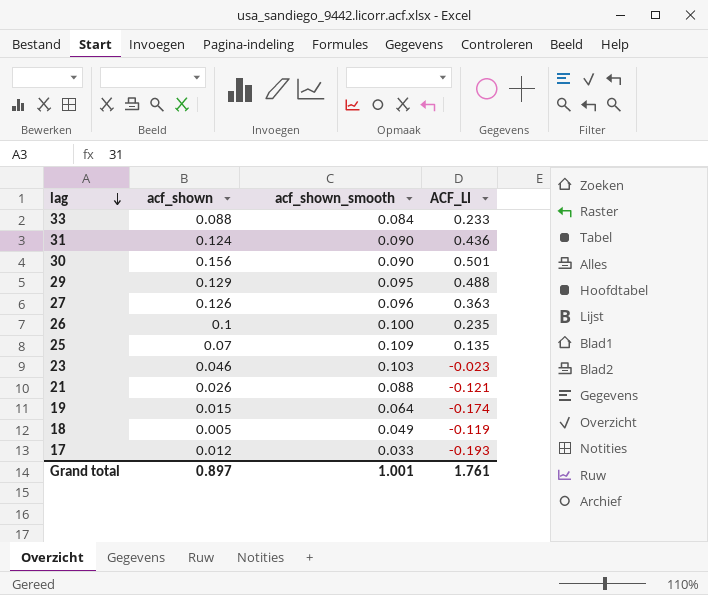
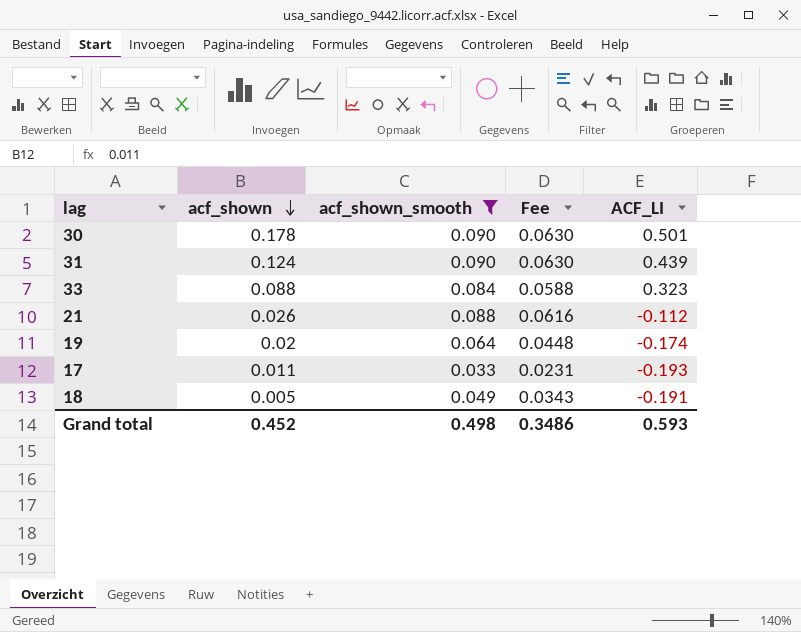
filter: none -> acf_shown_smooth <= 0.090
row order: lag descending -> acf_shown descending
column Fee | formula: none -> [acf_shown_smooth] * 0.7
30 | acf_shown: 0.156 -> 0.178
31 | ACF_LI: 0.436 -> 0.439
33 | ACF_LI: 0.233 -> 0.323
21 | ACF_LI: -0.121 -> -0.112
19 | acf_shown: 0.015 -> 0.02
17 | acf_shown: 0.012 -> 0.011
18 | ACF_LI: -0.119 -> -0.191
Grand total | acf_shown: 0.897 -> 0.452
Grand total | acf_shown_smooth: 1.001 -> 0.498
Grand total | ACF_LI: 1.761 -> 0.593

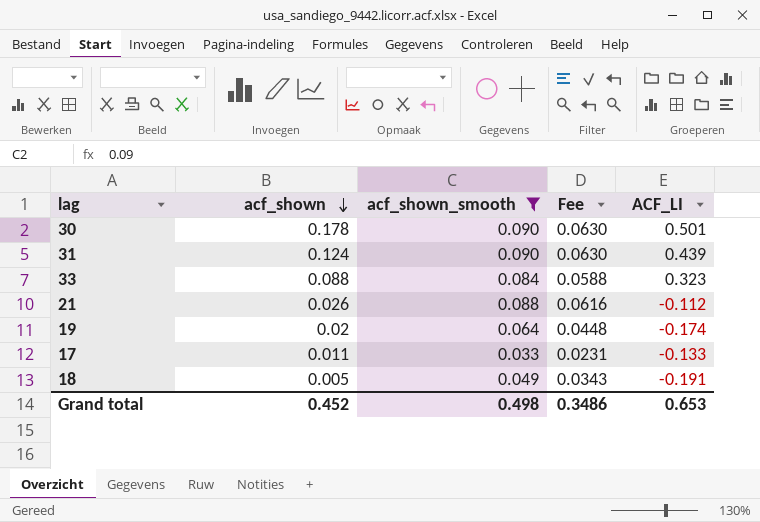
17 | ACF_LI: -0.193 -> -0.133
Grand total | ACF_LI: 0.593 -> 0.653

